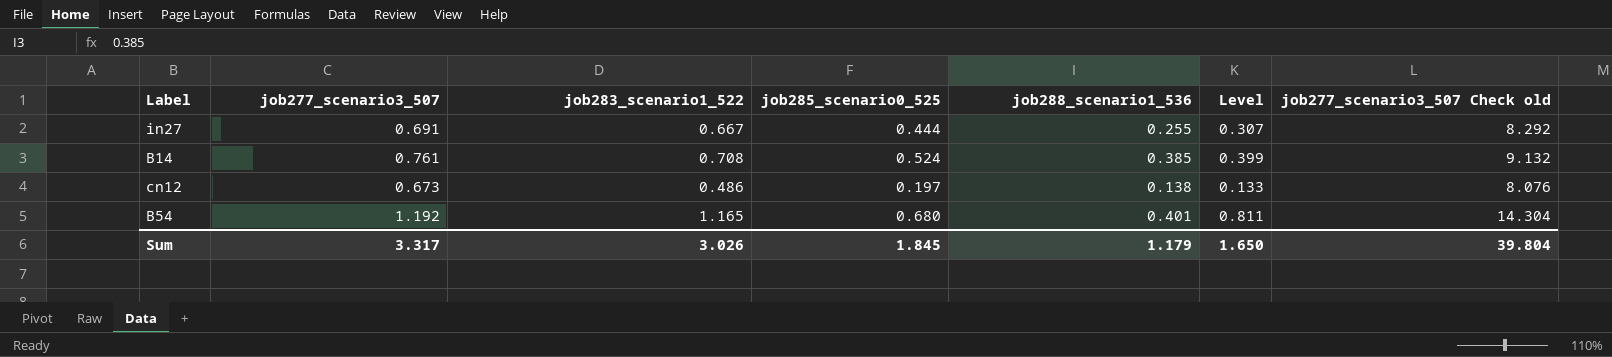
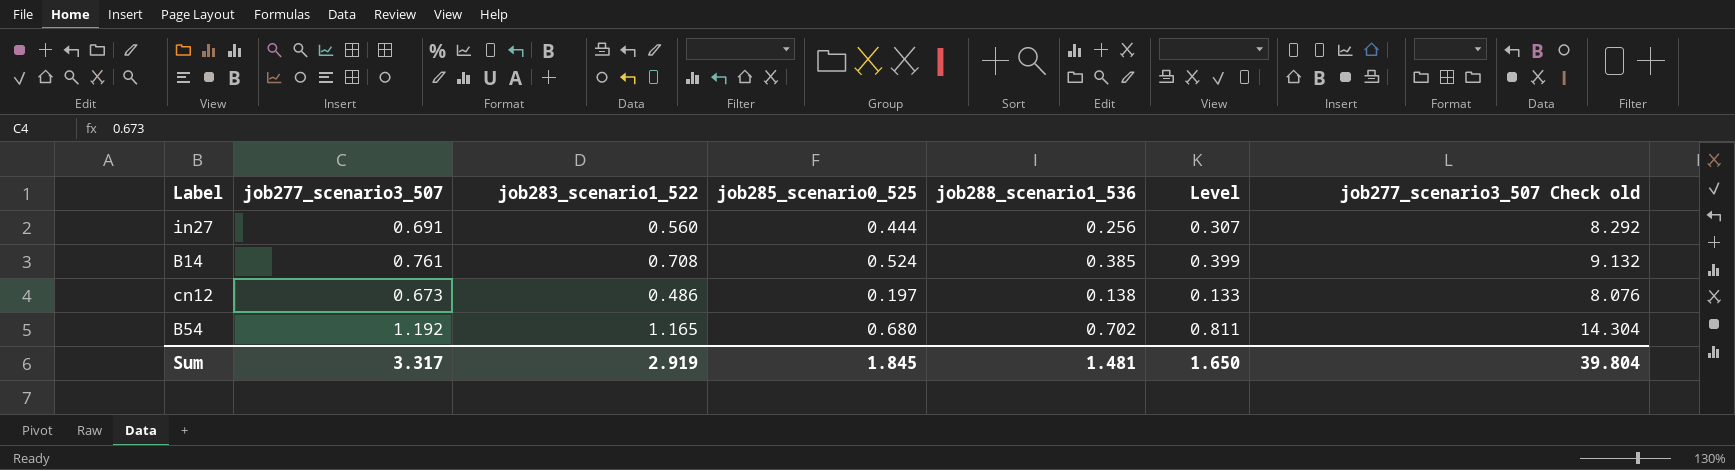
in27 | job283_scenario1_522: 0.667 -> 0.560
in27 | job288_scenario1_536: 0.255 -> 0.256
B54 | job288_scenario1_536: 0.401 -> 0.702
Sum | job283_scenario1_522: 3.026 -> 2.919
Sum | job288_scenario1_536: 1.179 -> 1.481

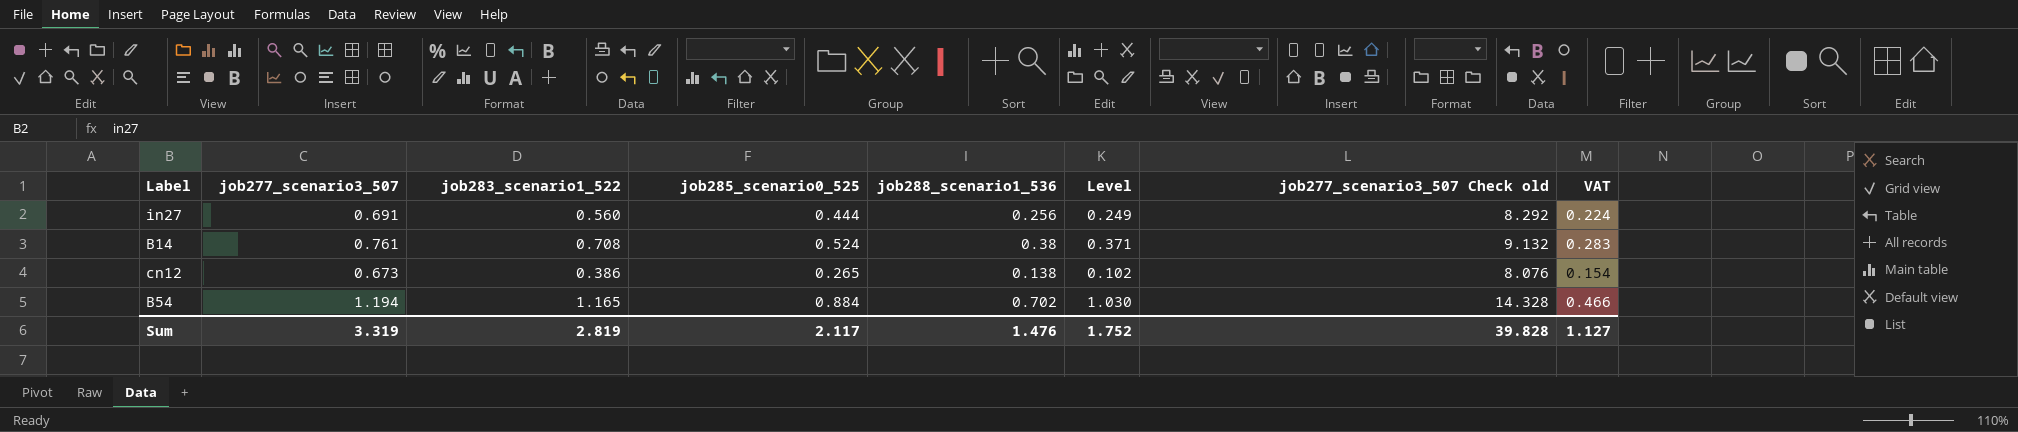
column Level | formula: [job277_scenario3_507] * [job285_scenario0_525] -> [job283_scenario1_522] * [job285_scenario0_525]
column VAT | formula: none -> [job283_scenario1_522] * 0.4
B14 | job288_scenario1_536: 0.385 -> 0.38
cn12 | job283_scenario1_522: 0.486 -> 0.386
cn12 | job285_scenario0_525: 0.197 -> 0.265
B54 | job277_scenario3_507: 1.192 -> 1.194
B54 | job285_scenario0_525: 0.680 -> 0.884
B54 | job277_scenario3_507 Check old: 14.304 -> 14.328
Sum | job277_scenario3_507: 3.317 -> 3.319
Sum | job283_scenario1_522: 2.919 -> 2.819
Sum | job285_scenario0_525: 1.845 -> 2.117
Sum | job288_scenario1_536: 1.481 -> 1.476
Sum | Level: 1.650 -> 1.752
Sum | job277_scenario3_507 Check old: 39.804 -> 39.828

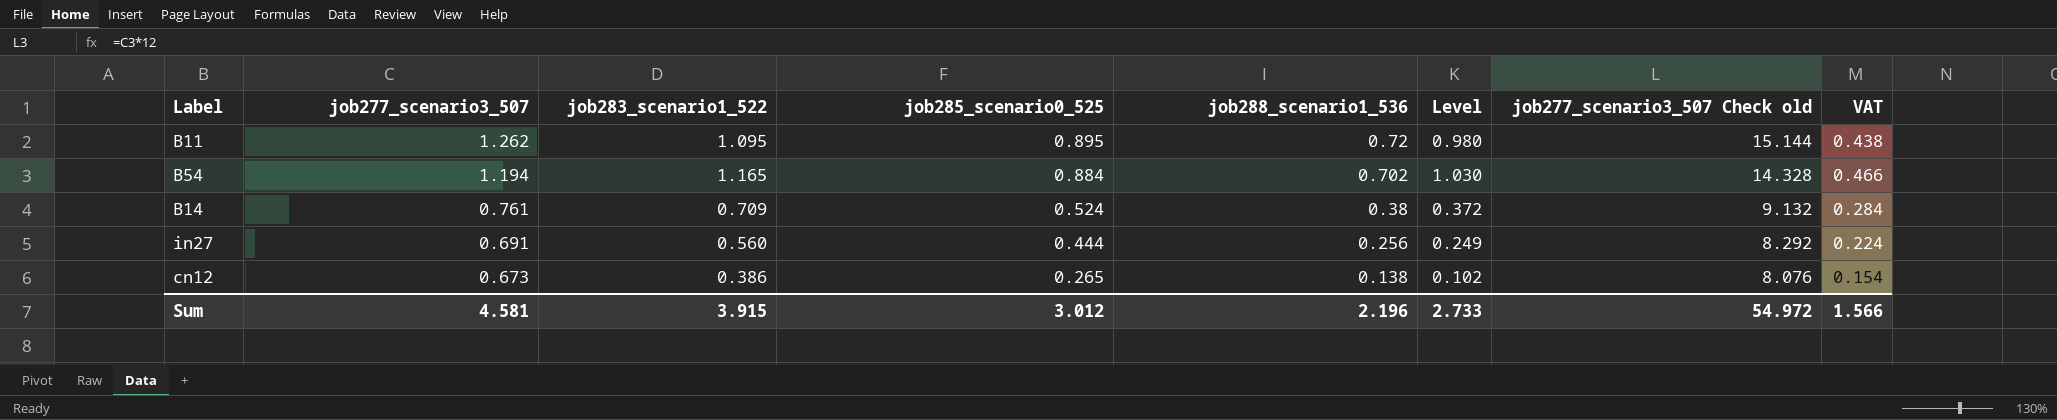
row order: none -> job277_scenario3_507 descending
row B11: none -> 1.262 | 1.095 | 0.895 | 0.72 | 0.980 | 15.144 | 0.438
B14 | job283_scenario1_522: 0.708 -> 0.709
B14 | Level: 0.371 -> 0.372
B14 | VAT: 0.283 -> 0.284
Sum | job277_scenario3_507: 3.319 -> 4.581
Sum | job283_scenario1_522: 2.819 -> 3.915
Sum | job285_scenario0_525: 2.117 -> 3.012
Sum | job288_scenario1_536: 1.476 -> 2.196
Sum | Level: 1.752 -> 2.733
Sum | job277_scenario3_507 Check old: 39.828 -> 54.972
Sum | VAT: 1.127 -> 1.566

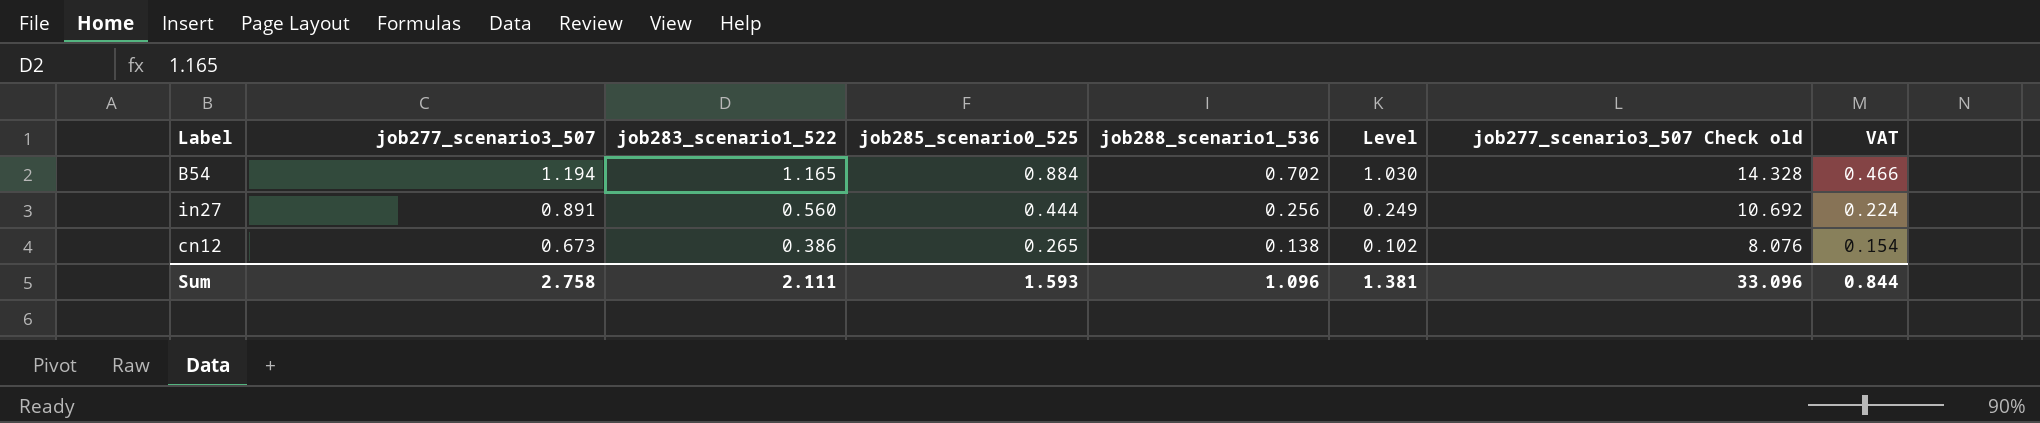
row B11: 1.262 | 1.095 | 0.895 | 0.72 | 0.980 | 15.144 | 0.438 -> none
row B14: 0.761 | 0.709 | 0.524 | 0.38 | 0.372 | 9.132 | 0.284 -> none
in27 | job277_scenario3_507: 0.691 -> 0.891
in27 | job277_scenario3_507 Check old: 8.292 -> 10.692
Sum | job277_scenario3_507: 4.581 -> 2.758
Sum | job283_scenario1_522: 3.915 -> 2.111
Sum | job285_scenario0_525: 3.012 -> 1.593
Sum | job288_scenario1_536: 2.196 -> 1.096
Sum | Level: 2.733 -> 1.381
Sum | job277_scenario3_507 Check old: 54.972 -> 33.096
Sum | VAT: 1.566 -> 0.844

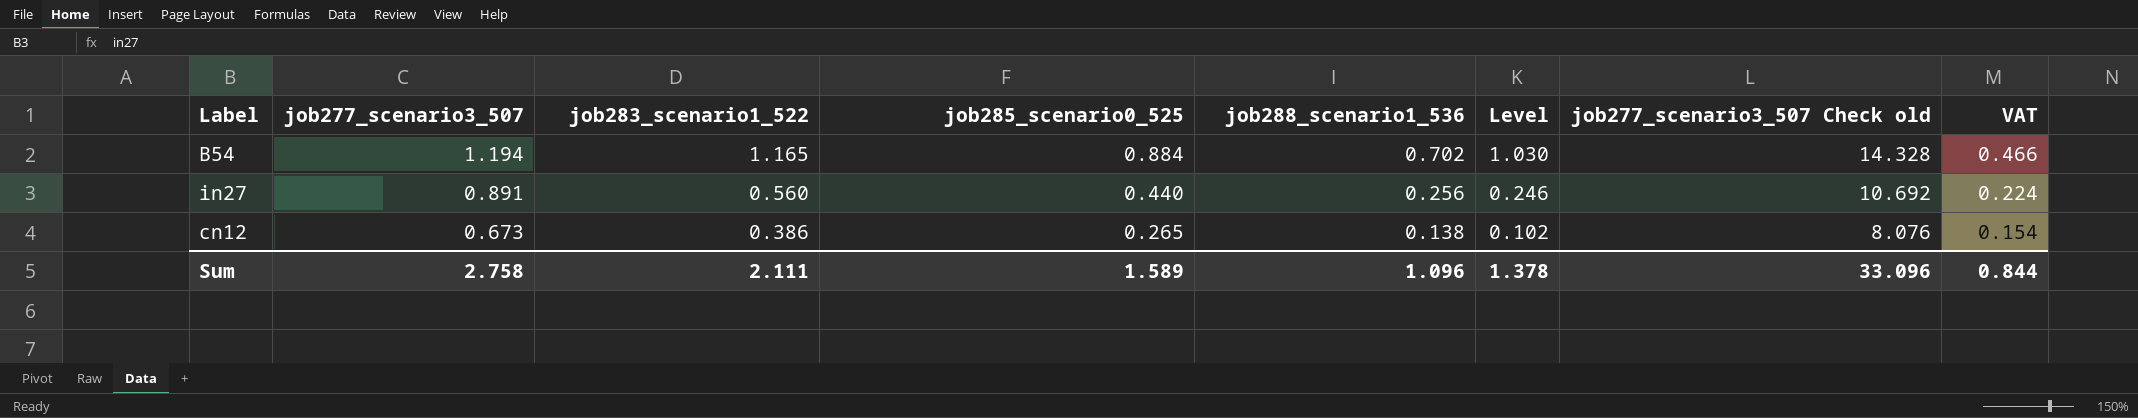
in27 | job285_scenario0_525: 0.444 -> 0.440
in27 | Level: 0.249 -> 0.246
Sum | job285_scenario0_525: 1.593 -> 1.589
Sum | Level: 1.381 -> 1.378

